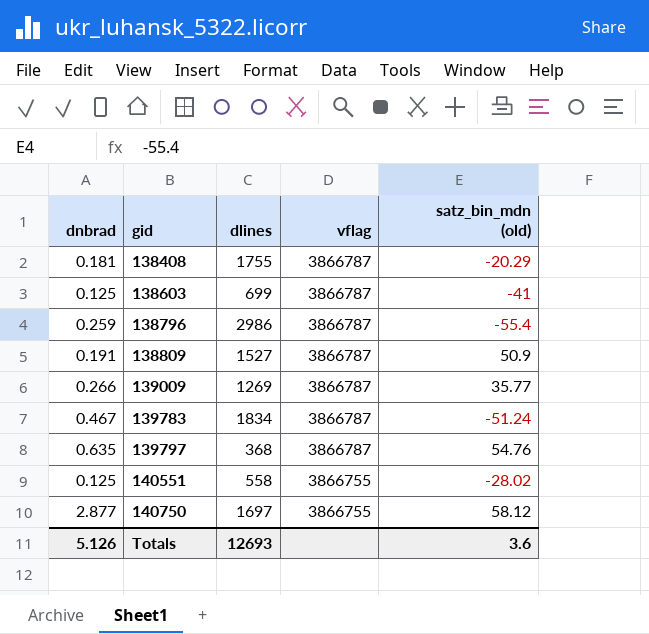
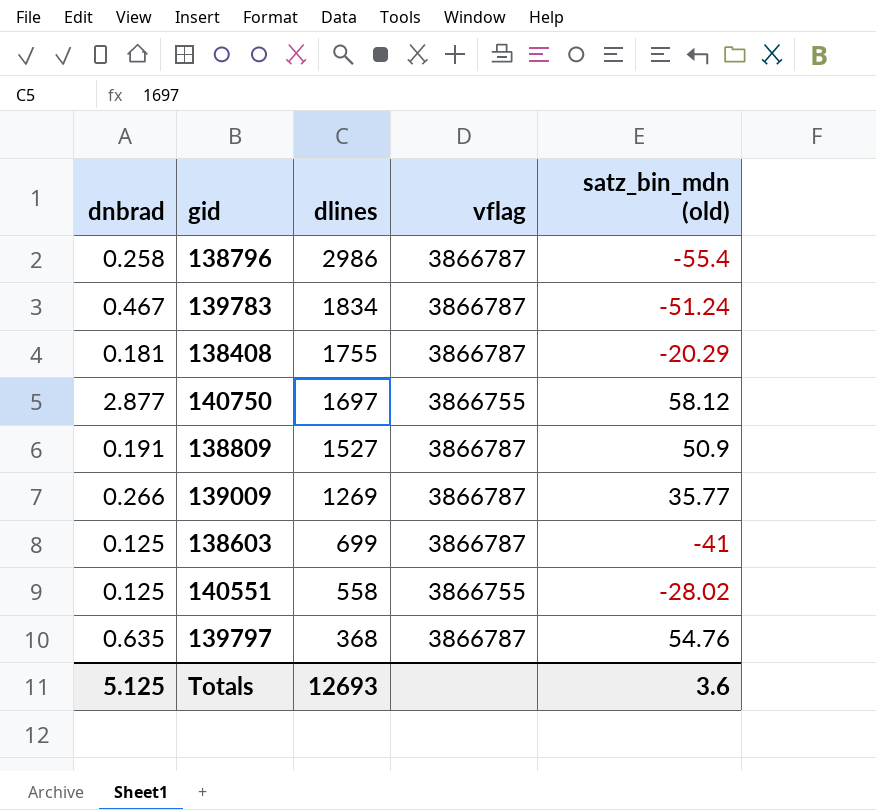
row order: gid ascending -> dlines descending
138796 | dnbrad: 0.259 -> 0.258
Totals | dnbrad: 5.126 -> 5.125

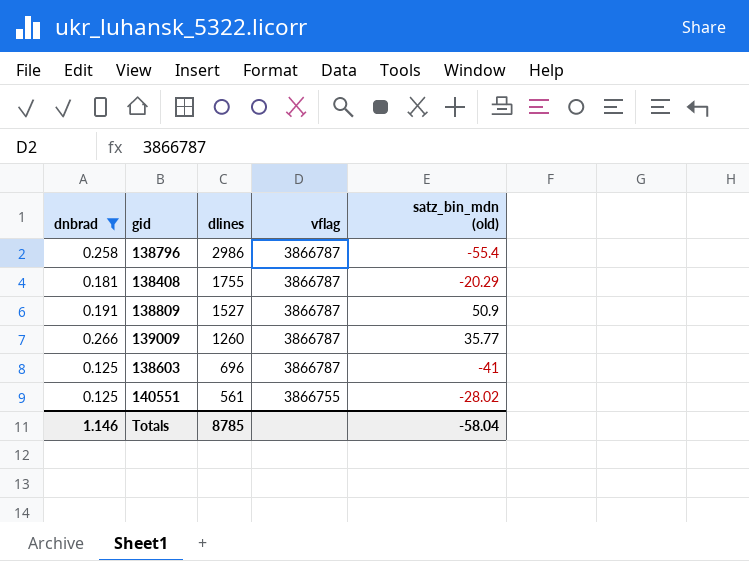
filter: none -> dnbrad <= 0.266
139009 | dlines: 1269 -> 1260
138603 | dlines: 699 -> 696
140551 | dlines: 558 -> 561
Totals | dnbrad: 5.125 -> 1.146
Totals | dlines: 12693 -> 8785
Totals | satz_bin_mdn (old): 3.6 -> -58.04

